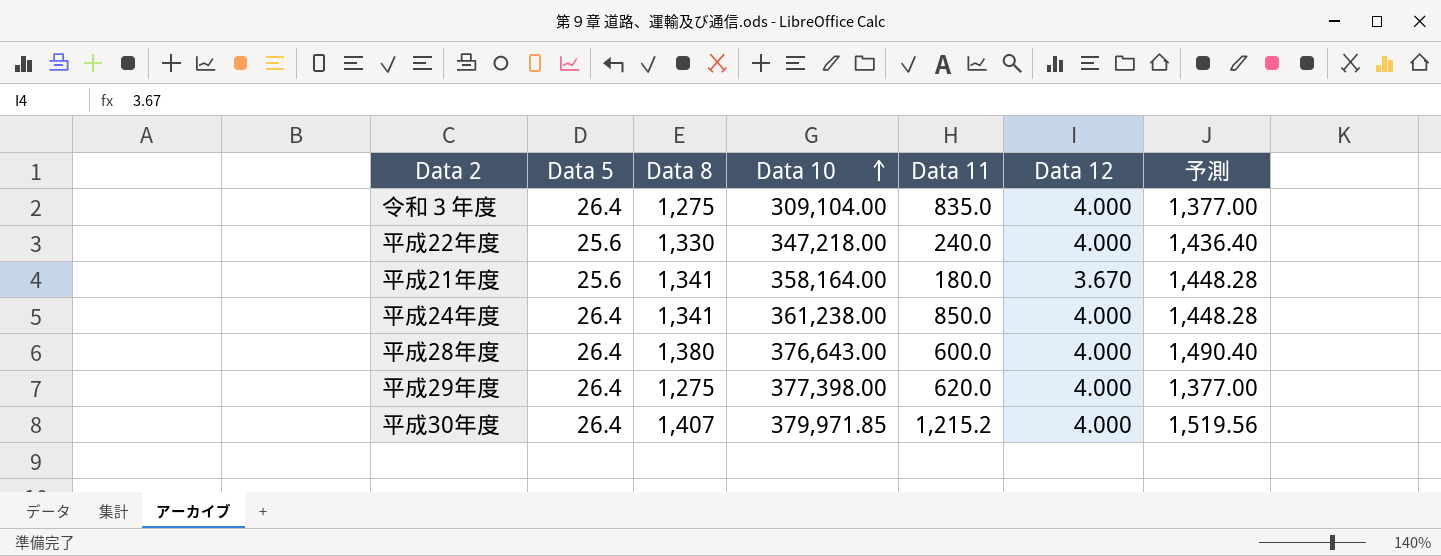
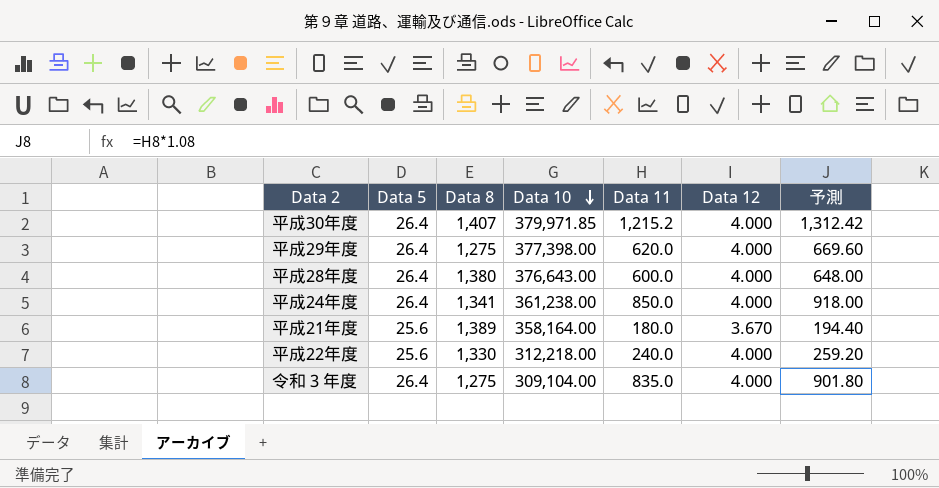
row order: Data 10 ascending -> Data 10 descending
column 予測 | formula: [Data 8] * 1.08 -> [Data 11] * 1.08
平成21年度 | Data 8: 1,341 -> 1,389
平成22年度 | Data 10: 347,218.00 -> 312,218.00

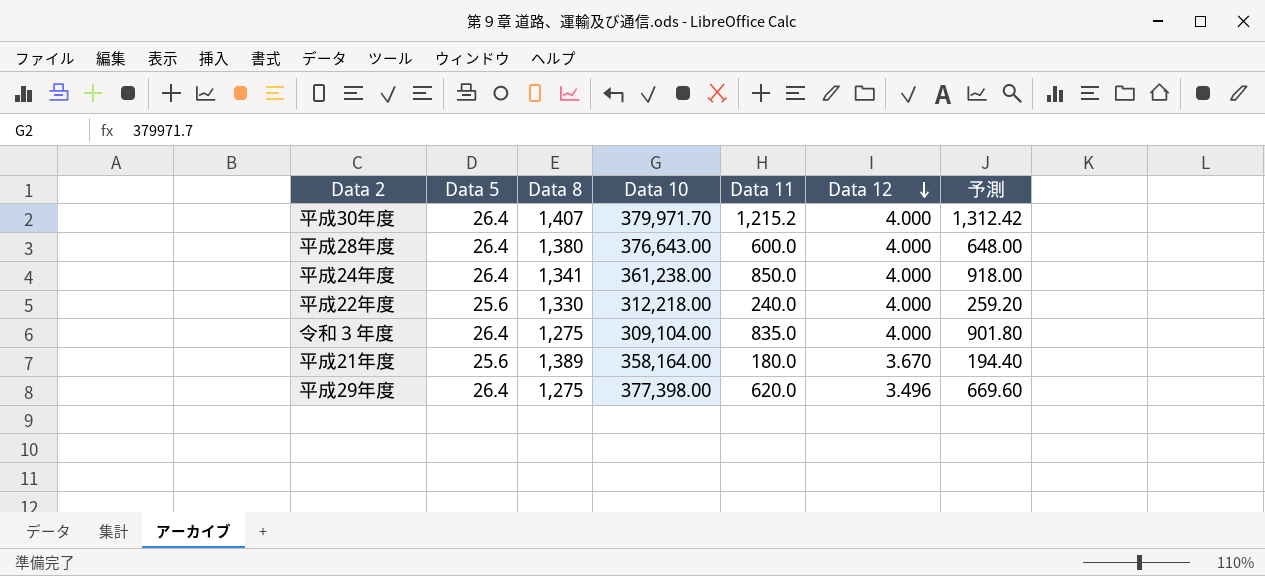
row order: Data 10 descending -> Data 12 descending
平成30年度 | Data 10: 379,971.85 -> 379,971.70
平成29年度 | Data 12: 4.000 -> 3.496

